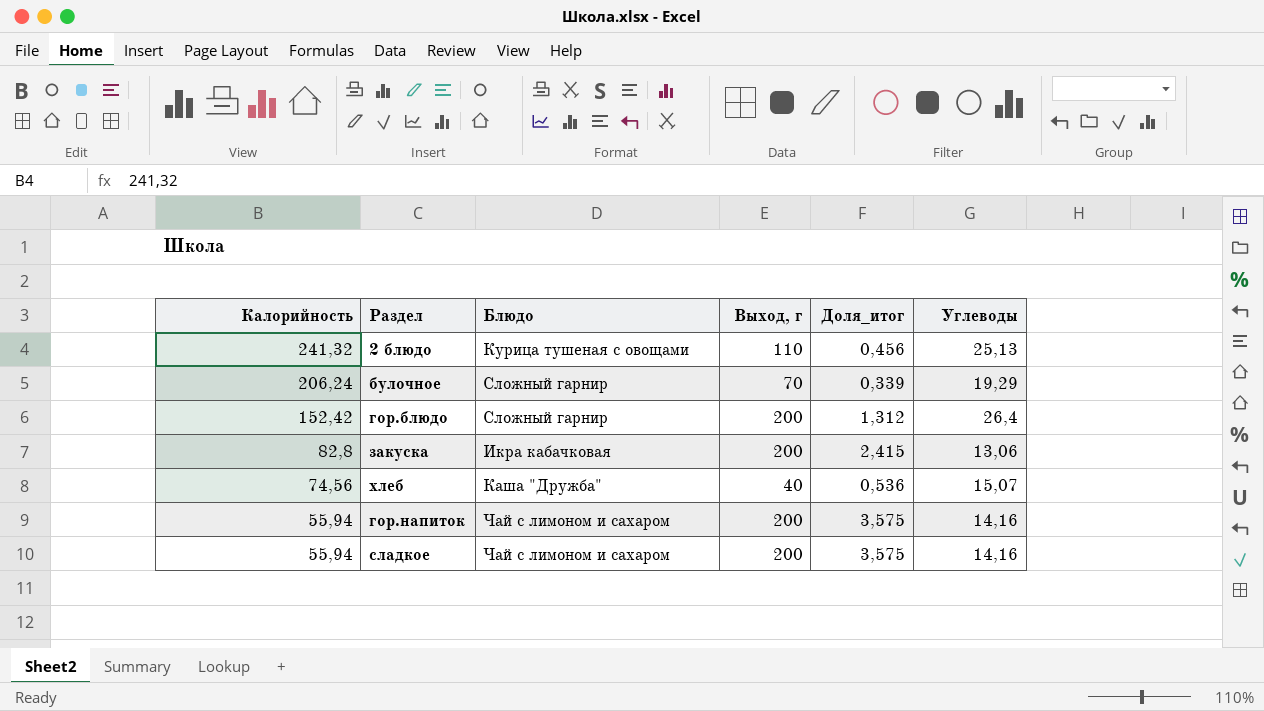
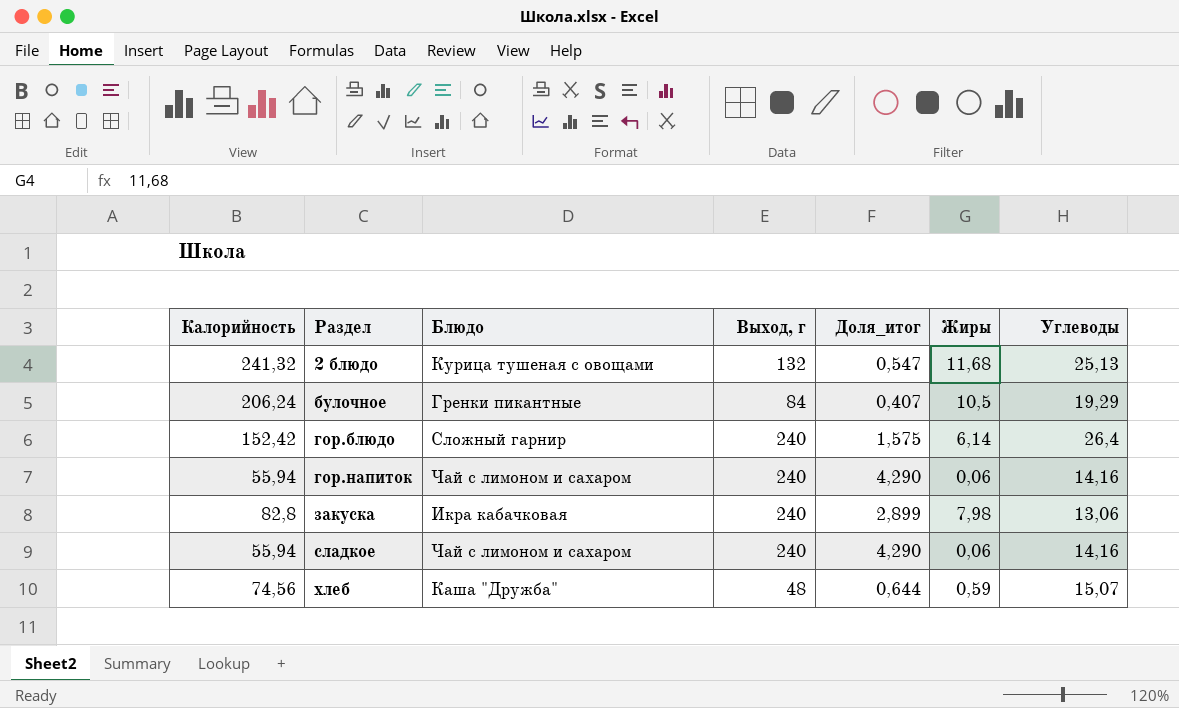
row order: Калорийность descending -> Раздел ascending
column Жиры | position: none -> 6
2 блюдо | Выход, г: 110 -> 132
2 блюдо | Доля_итог: 0,456 -> 0,547
булочное | Блюдо: Сложный гарнир -> Гренки пикантные
булочное | Выход, г: 70 -> 84
булочное | Доля_итог: 0,339 -> 0,407
гор.блюдо | Выход, г: 200 -> 240
гор.блюдо | Доля_итог: 1,312 -> 1,575
гор.напиток | Выход, г: 200 -> 240
гор.напиток | Доля_итог: 3,575 -> 4,290
закуска | Выход, г: 200 -> 240
закуска | Доля_итог: 2,415 -> 2,899
сладкое | Выход, г: 200 -> 240
сладкое | Доля_итог: 3,575 -> 4,290
хлеб | Выход, г: 40 -> 48
хлеб | Доля_итог: 0,536 -> 0,644

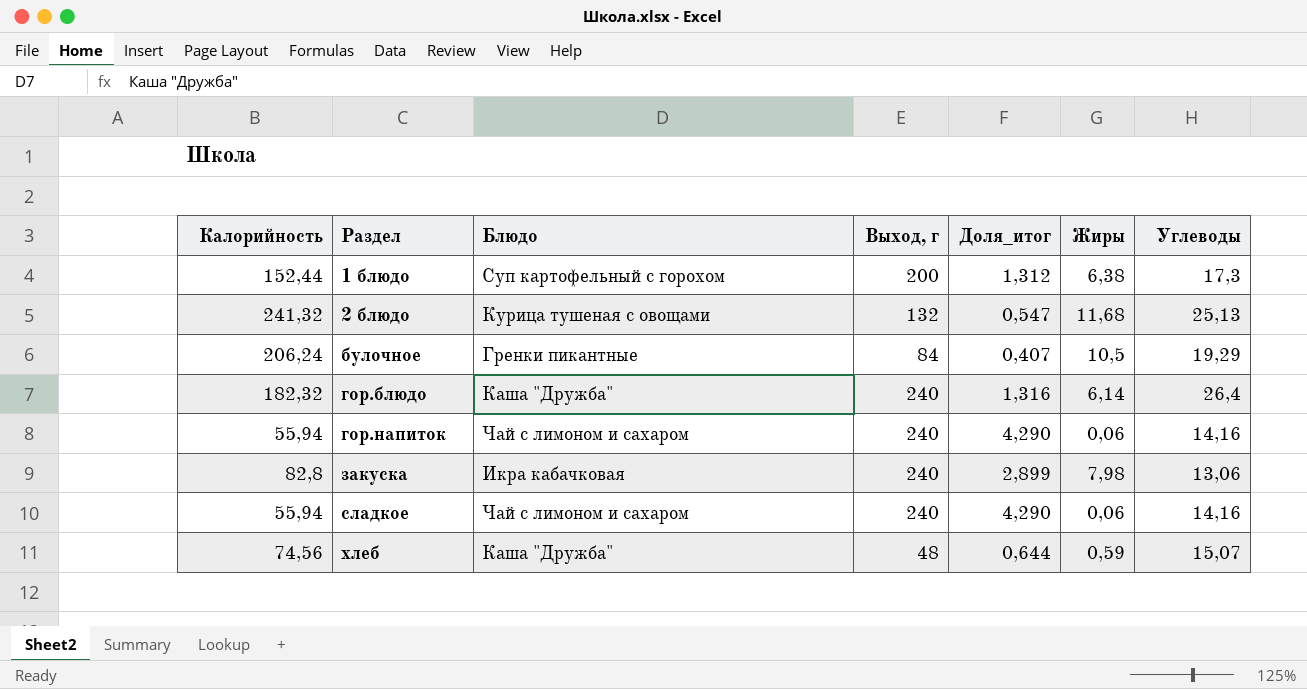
row 1 блюдо: none -> 152,44 | Суп картофельный с горохом | 200 | 1,312 | 6,38 | 17,3
гор.блюдо | Калорийность: 152,42 -> 182,32
гор.блюдо | Блюдо: Сложный гарнир -> Каша "Дружба"
гор.блюдо | Доля_итог: 1,575 -> 1,316

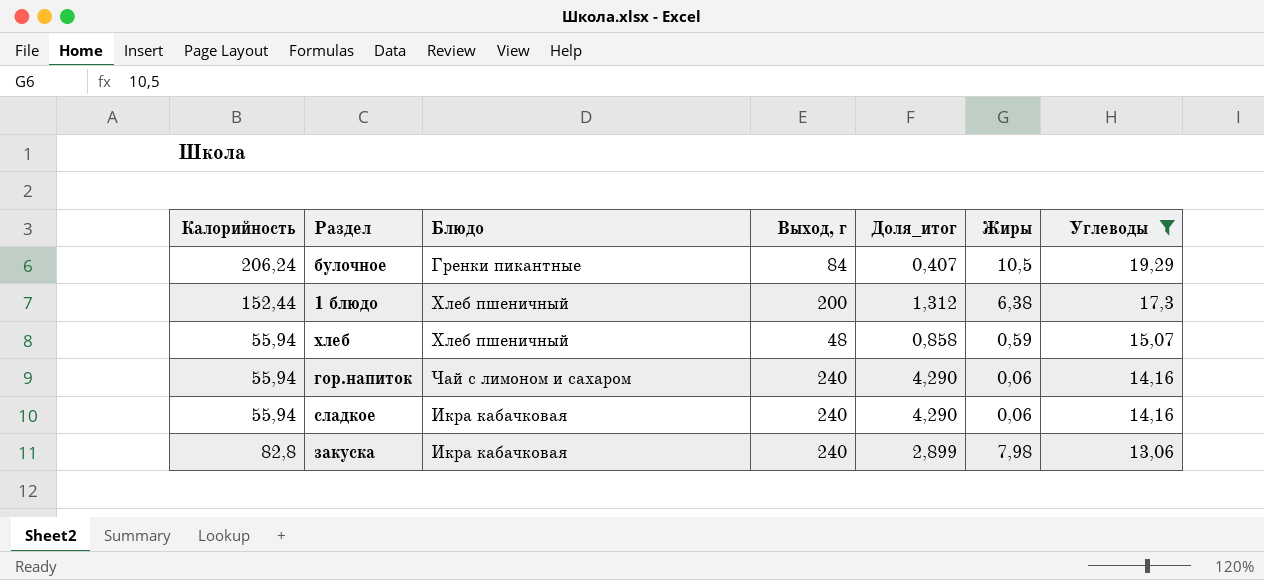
filter: none -> Углеводы <= 19,29
row order: Раздел ascending -> Углеводы descending
1 блюдо | Блюдо: Суп картофельный с горохом -> Хлеб пшеничный
хлеб | Калорийность: 74,56 -> 55,94
хлеб | Блюдо: Каша "Дружба" -> Хлеб пшеничный
хлеб | Доля_итог: 0,644 -> 0,858
сладкое | Блюдо: Чай с лимоном и сахаром -> Икра кабачковая

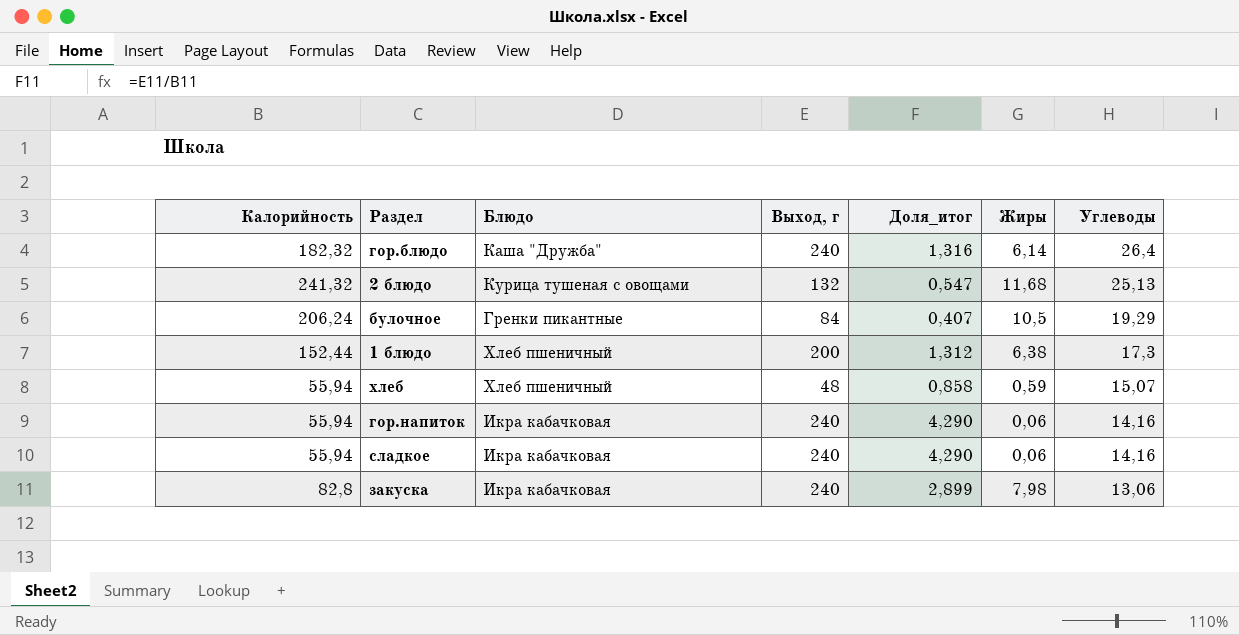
filter: Углеводы <= 19,29 -> none
гор.напиток | Блюдо: Чай с лимоном и сахаром -> Икра кабачковая

